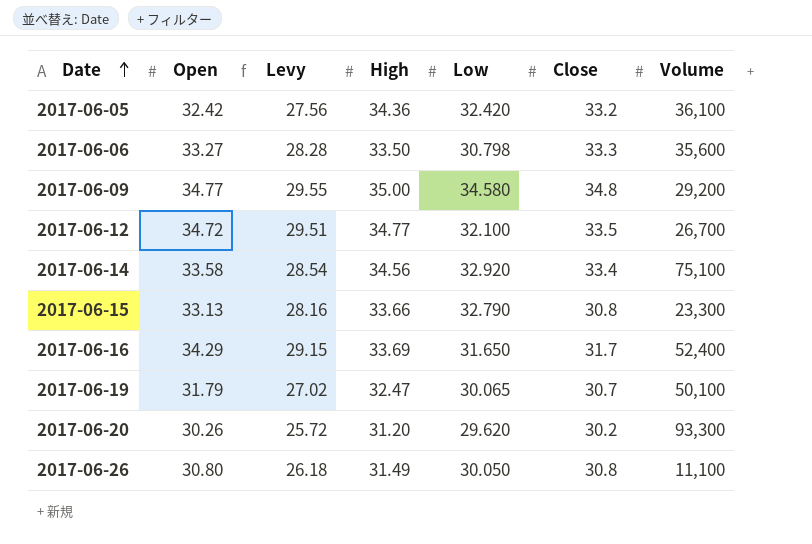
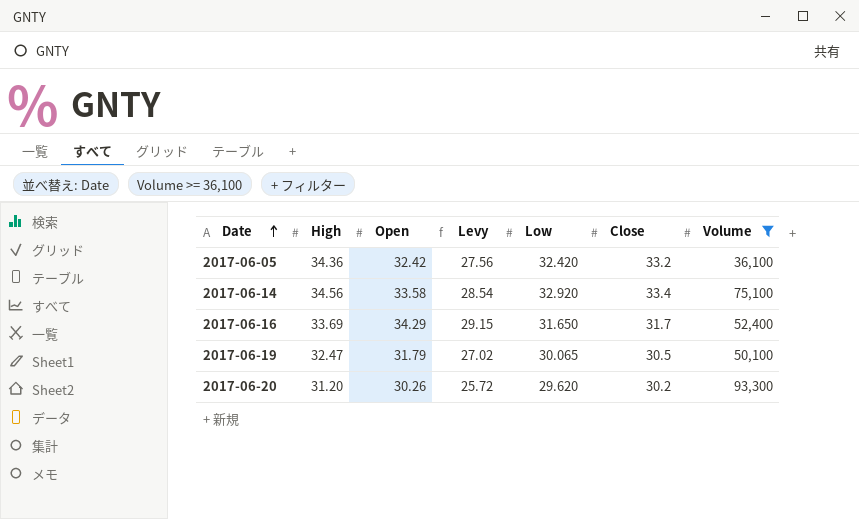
filter: none -> Volume >= 36,100
column High | position: 4 -> 2
2017-06-19 | Close: 30.7 -> 30.5

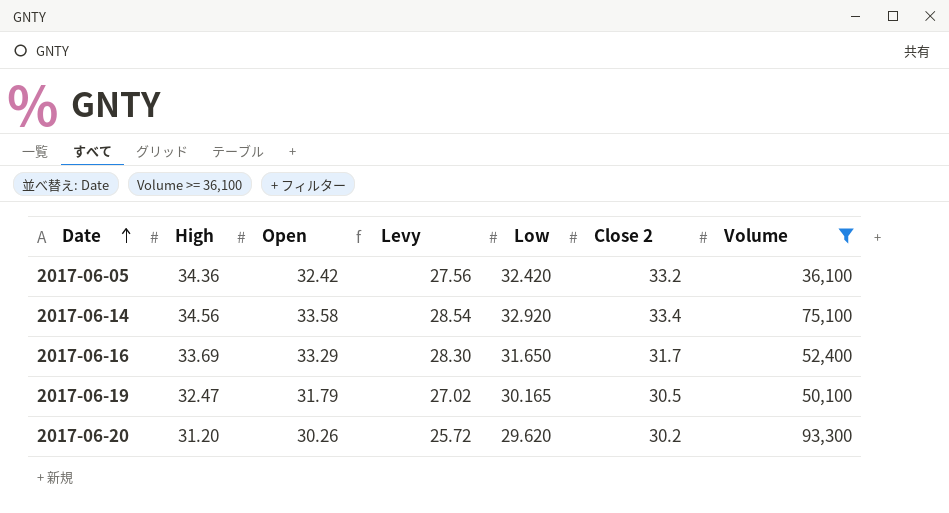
column name: Close -> Close 2
2017-06-16 | Open: 34.29 -> 33.29
2017-06-16 | Levy: 29.15 -> 28.30
2017-06-19 | Low: 30.065 -> 30.165

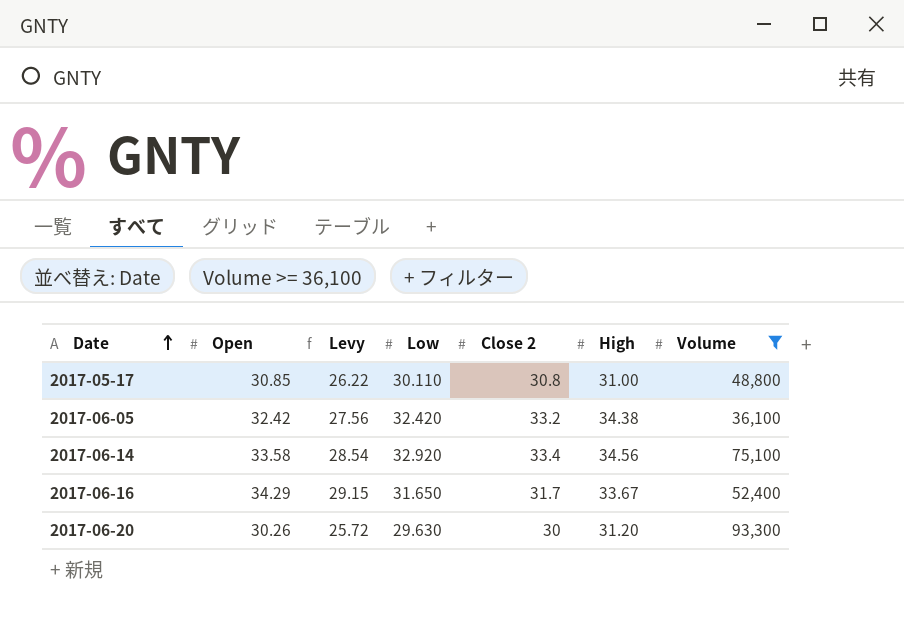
column High | position: 2 -> 6
row 2017-06-19: 32.47 | 31.79 | 27.02 | 30.165 | 30.5 | 50,100 -> none
row 2017-05-17: none -> 30.85 | 26.22 | 30.110 | 30.8 | 31.00 | 48,800
2017-06-05 | High: 34.36 -> 34.38
2017-06-16 | Open: 33.29 -> 34.29
2017-06-16 | Levy: 28.30 -> 29.15
2017-06-16 | High: 33.69 -> 33.67
2017-06-20 | Low: 29.620 -> 29.630
2017-06-20 | Close 2: 30.2 -> 30

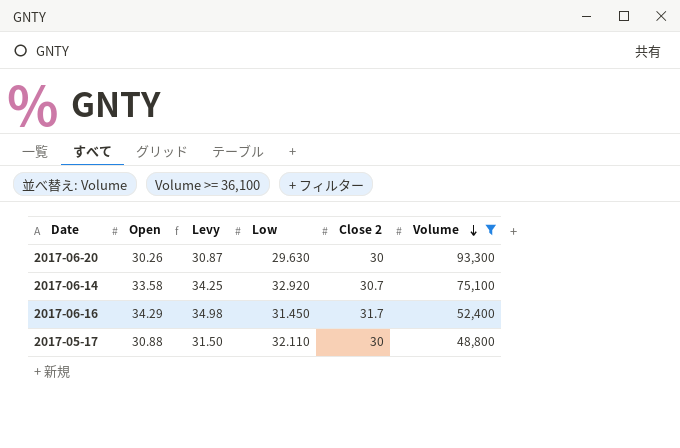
row order: Date ascending -> Volume descending
column High | position: 6 -> none
column Levy | formula: [Open] * 0.85 -> [Open] * 1.02
row 2017-06-05: 32.42 | 27.56 | 32.420 | 33.2 | 34.38 | 36,100 -> none
2017-06-14 | Close 2: 33.4 -> 30.7
2017-06-16 | Low: 31.650 -> 31.450
2017-05-17 | Open: 30.85 -> 30.88
2017-05-17 | Low: 30.110 -> 32.110
2017-05-17 | Close 2: 30.8 -> 30

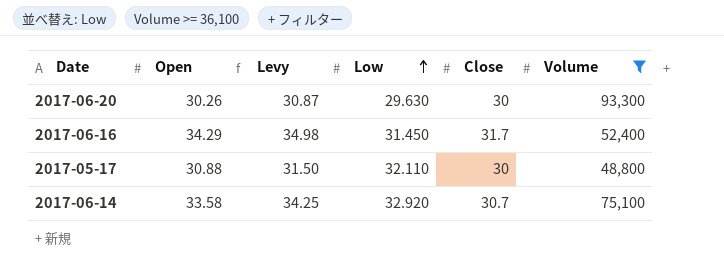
row order: Volume descending -> Low ascending
column name: Close 2 -> Close

